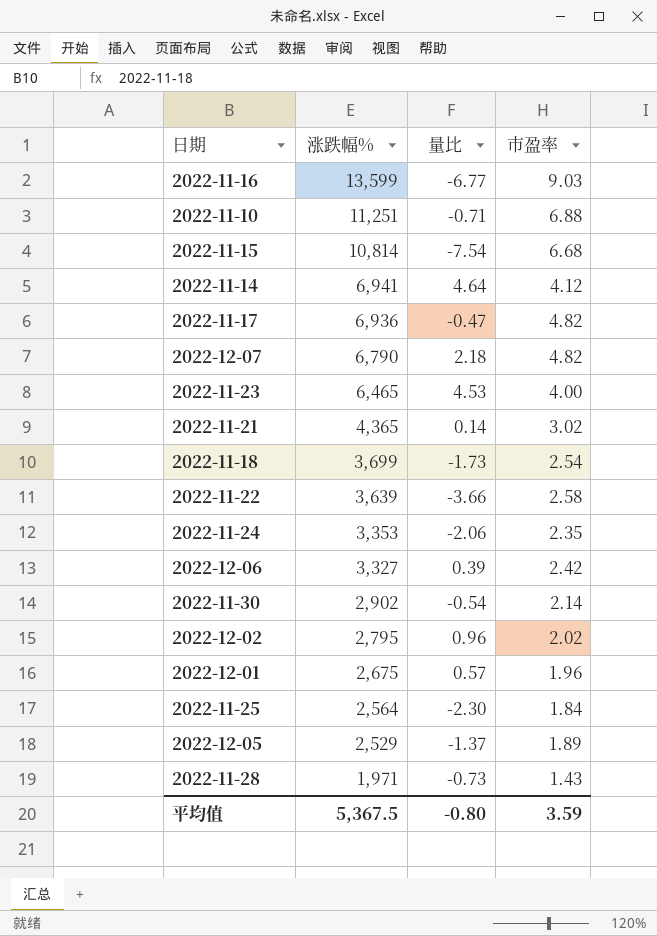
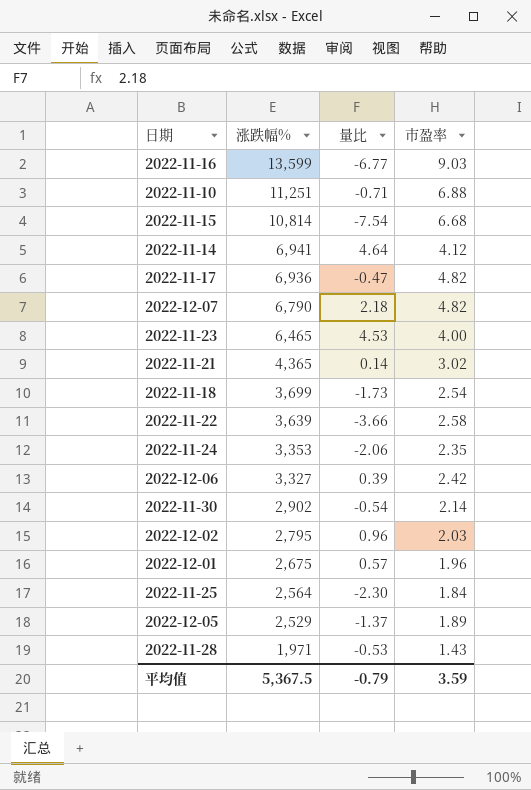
2022-12-02 | 市盈率: 2.02 -> 2.03
2022-11-28 | 量比: -0.73 -> -0.53
平均值 | 量比: -0.80 -> -0.79

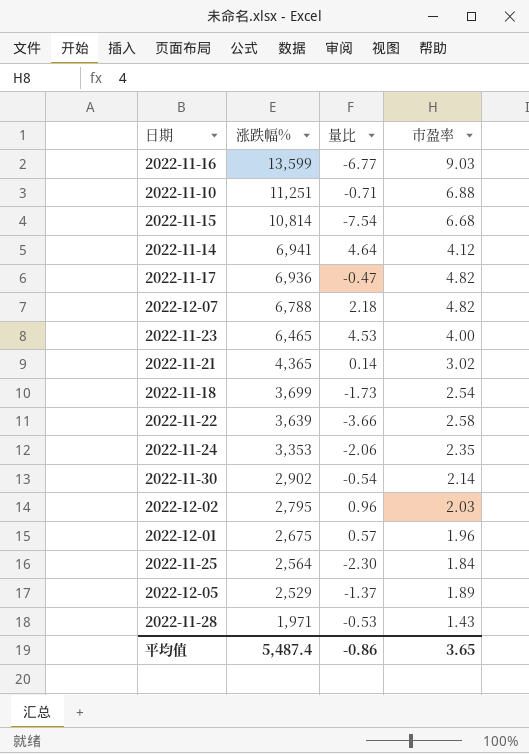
row 2022-12-06: 3,327 | 0.39 | 2.42 -> none
2022-12-07 | 涨跌幅%: 6,790 -> 6,788
平均值 | 涨跌幅%: 5,367.5 -> 5,487.4
平均值 | 量比: -0.79 -> -0.86
平均值 | 市盈率: 3.59 -> 3.65

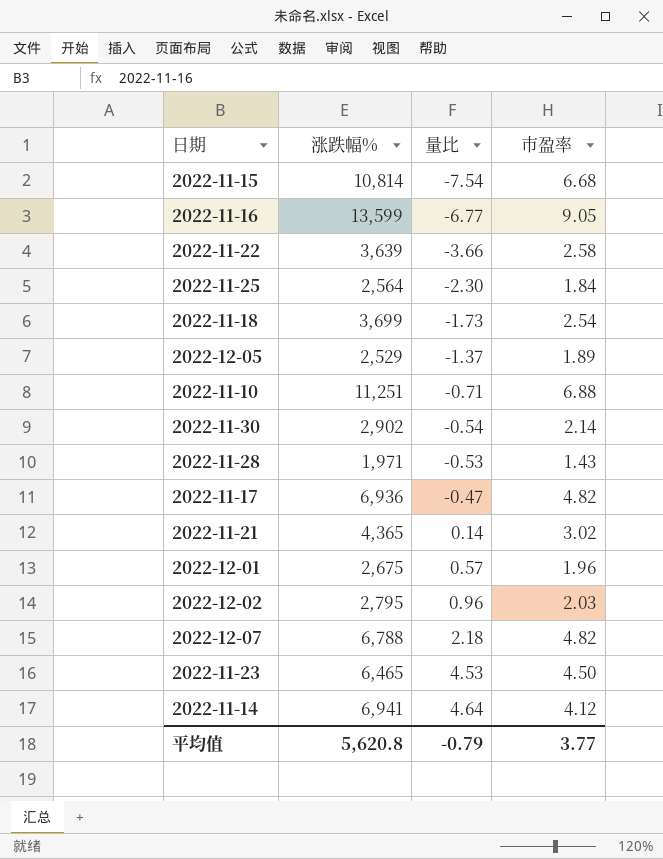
row order: 涨跌幅% descending -> 量比 ascending
row 2022-11-24: 3,353 | -2.06 | 2.35 -> none
2022-11-16 | 市盈率: 9.03 -> 9.05
2022-11-23 | 市盈率: 4.00 -> 4.50
平均值 | 涨跌幅%: 5,487.4 -> 5,620.8
平均值 | 量比: -0.86 -> -0.79
平均值 | 市盈率: 3.65 -> 3.77

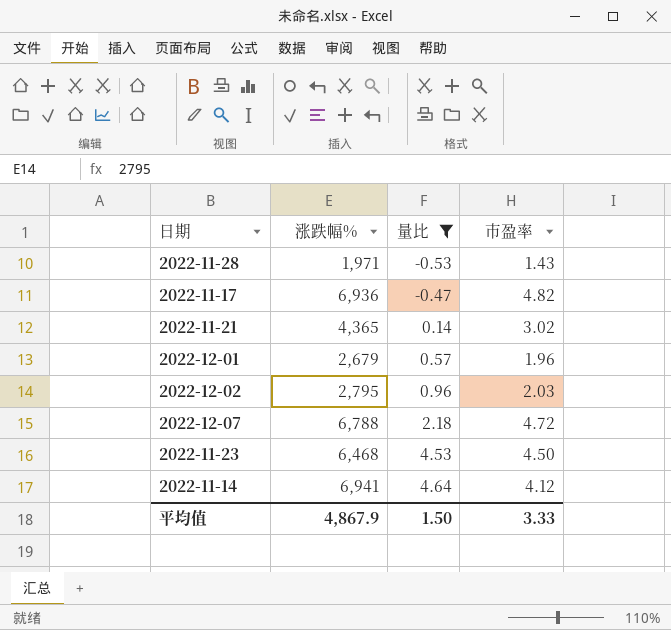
filter: none -> 量比 >= -0.53
2022-12-01 | 涨跌幅%: 2,675 -> 2,679
2022-12-07 | 市盈率: 4.82 -> 4.72
2022-11-23 | 涨跌幅%: 6,465 -> 6,468
平均值 | 涨跌幅%: 5,620.8 -> 4,867.9
平均值 | 量比: -0.79 -> 1.50
平均值 | 市盈率: 3.77 -> 3.33

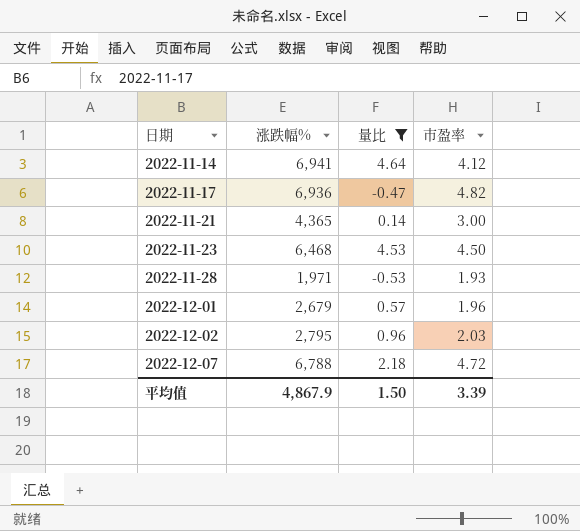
row order: 量比 ascending -> 日期 ascending
2022-11-21 | 市盈率: 3.02 -> 3.00
2022-11-28 | 市盈率: 1.43 -> 1.93
平均值 | 市盈率: 3.33 -> 3.39

